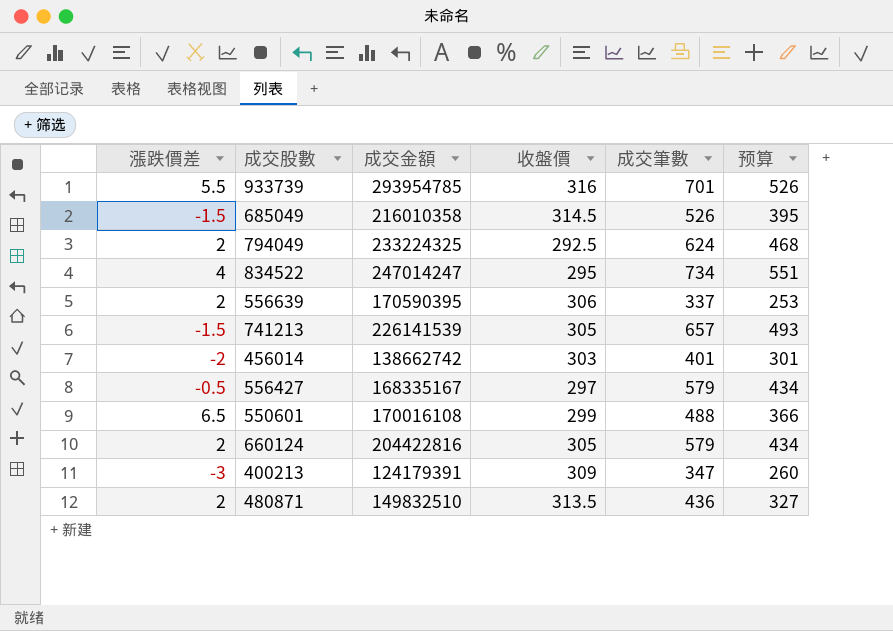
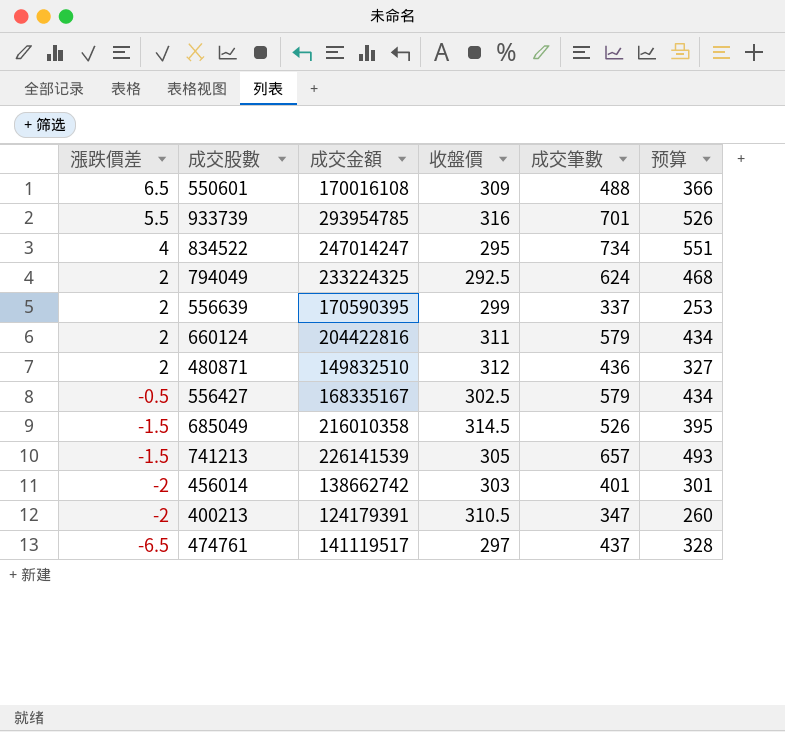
row order: none -> 漲跌價差 descending
550601 | 收盤價: 299 -> 309
556639 | 收盤價: 306 -> 299
660124 | 收盤價: 305 -> 311
480871 | 收盤價: 313.5 -> 312
556427 | 收盤價: 297 -> 302.5
400213 | 漲跌價差: -3 -> -2
400213 | 收盤價: 309 -> 310.5
row 474761: none -> -6.5 | 141119517 | 297 | 437 | 328

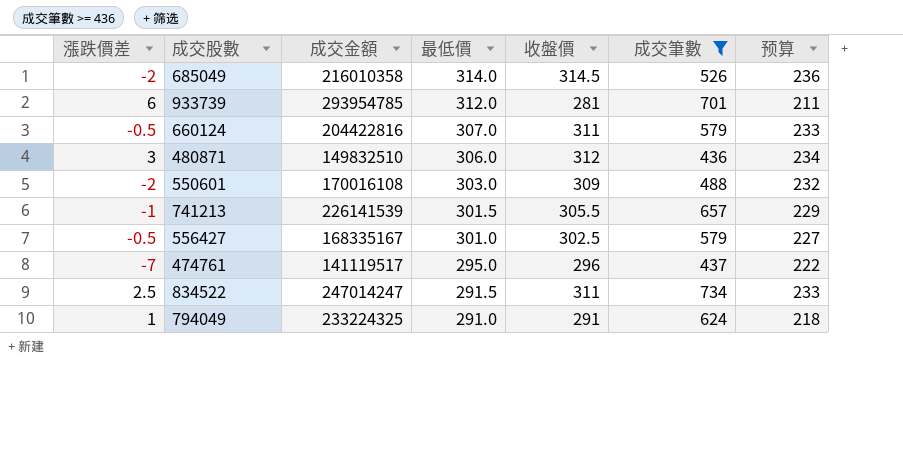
filter: none -> 成交筆數 >= 436
row order: 漲跌價差 descending -> 最低價 descending
column 最低價 | position: none -> 4
column 预算 | formula: [成交筆數] * 0.75 -> [收盤價] * 0.75
685049 | 漲跌價差: -1.5 -> -2
933739 | 漲跌價差: 5.5 -> 6
933739 | 收盤價: 316 -> 281
660124 | 漲跌價差: 2 -> -0.5
480871 | 漲跌價差: 2 -> 3
550601 | 漲跌價差: 6.5 -> -2
741213 | 漲跌價差: -1.5 -> -1
741213 | 收盤價: 305 -> 305.5
474761 | 漲跌價差: -6.5 -> -7
474761 | 收盤價: 297 -> 296
834522 | 漲跌價差: 4 -> 2.5
834522 | 收盤價: 295 -> 311
794049 | 漲跌價差: 2 -> 1
794049 | 收盤價: 292.5 -> 291

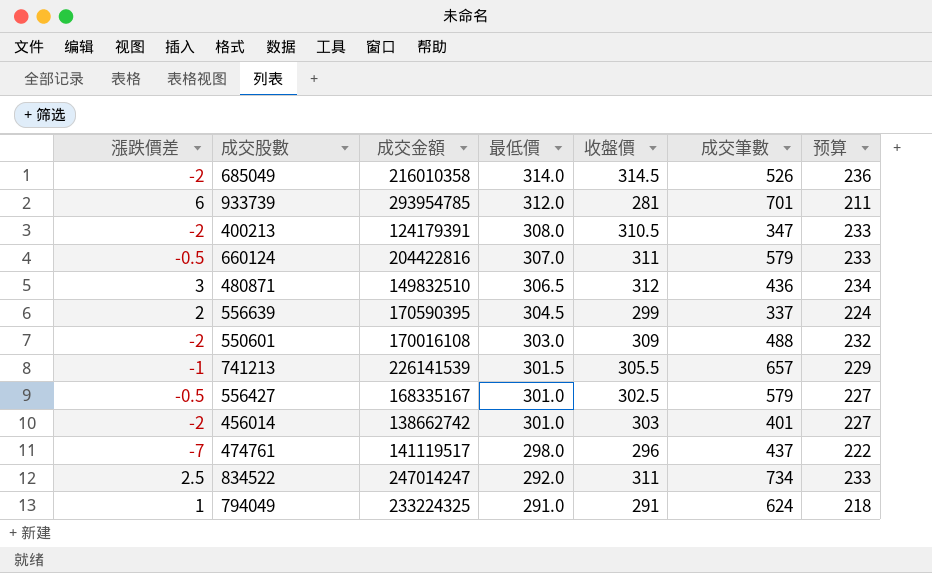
filter: 成交筆數 >= 436 -> none
480871 | 最低價: 306.0 -> 306.5
474761 | 最低價: 295.0 -> 298.0
834522 | 最低價: 291.5 -> 292.0

